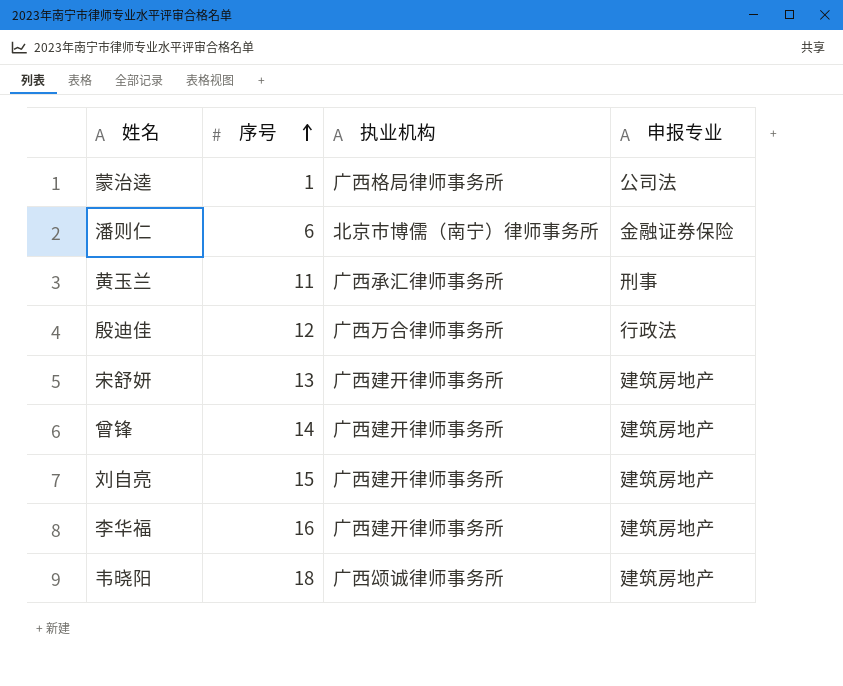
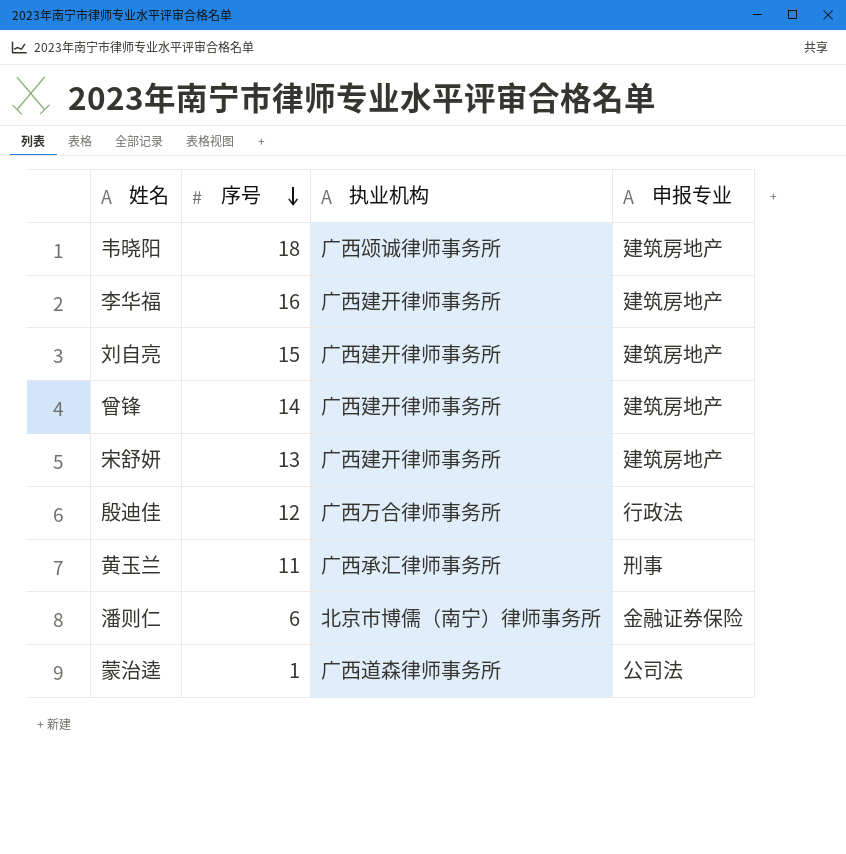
row order: 序号 ascending -> 序号 descending
蒙治逵 | 执业机构: 广西格局律师事务所 -> 广西道森律师事务所

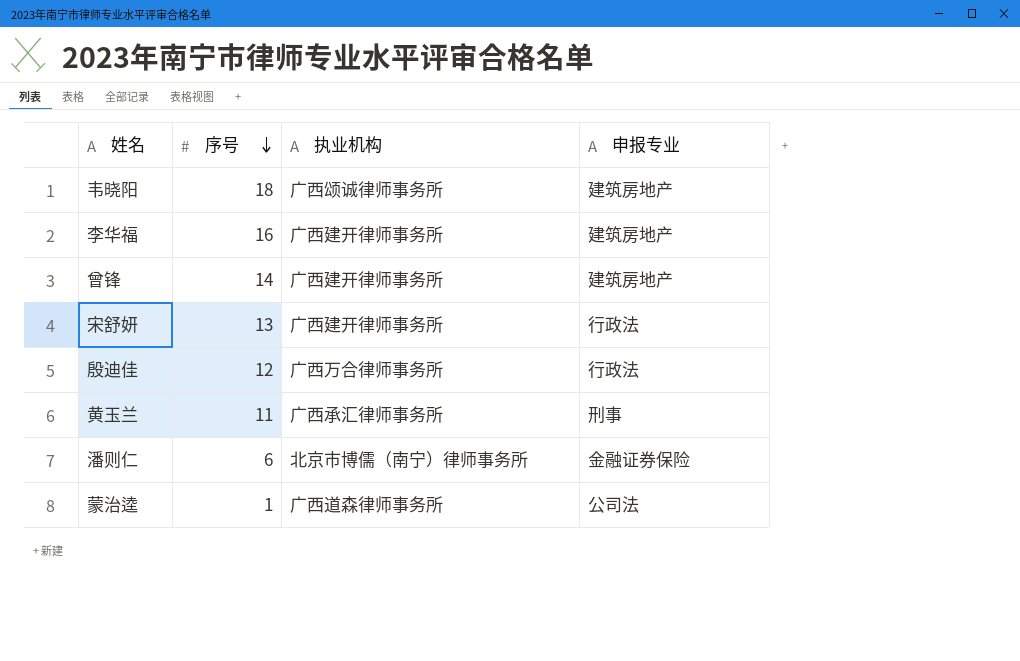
row 刘自亮: 15 | 广西建开律师事务所 | 建筑房地产 -> none
宋舒妍 | 申报专业: 建筑房地产 -> 行政法

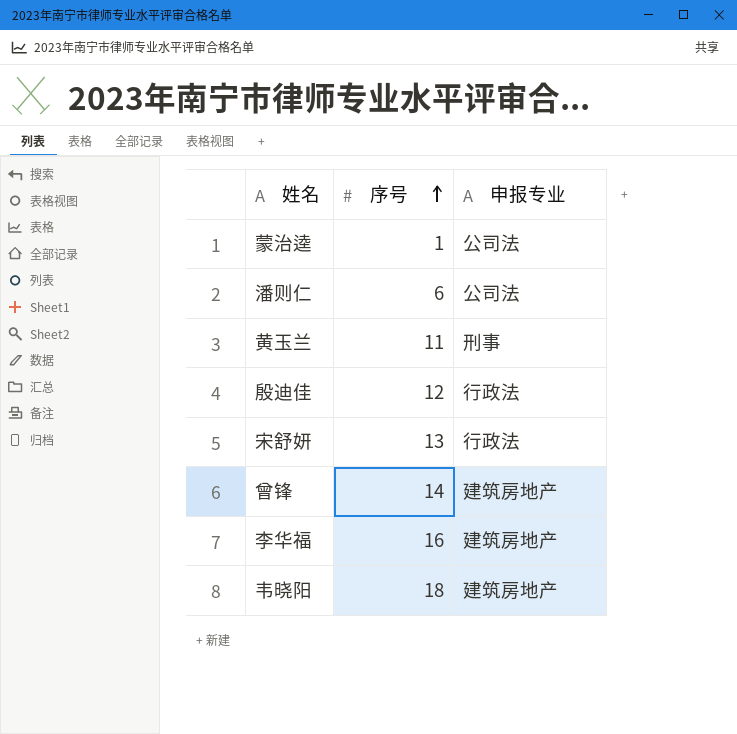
row order: 序号 descending -> 序号 ascending
column 执业机构 | position: 3 -> none
潘则仁 | 申报专业: 金融证券保险 -> 公司法

